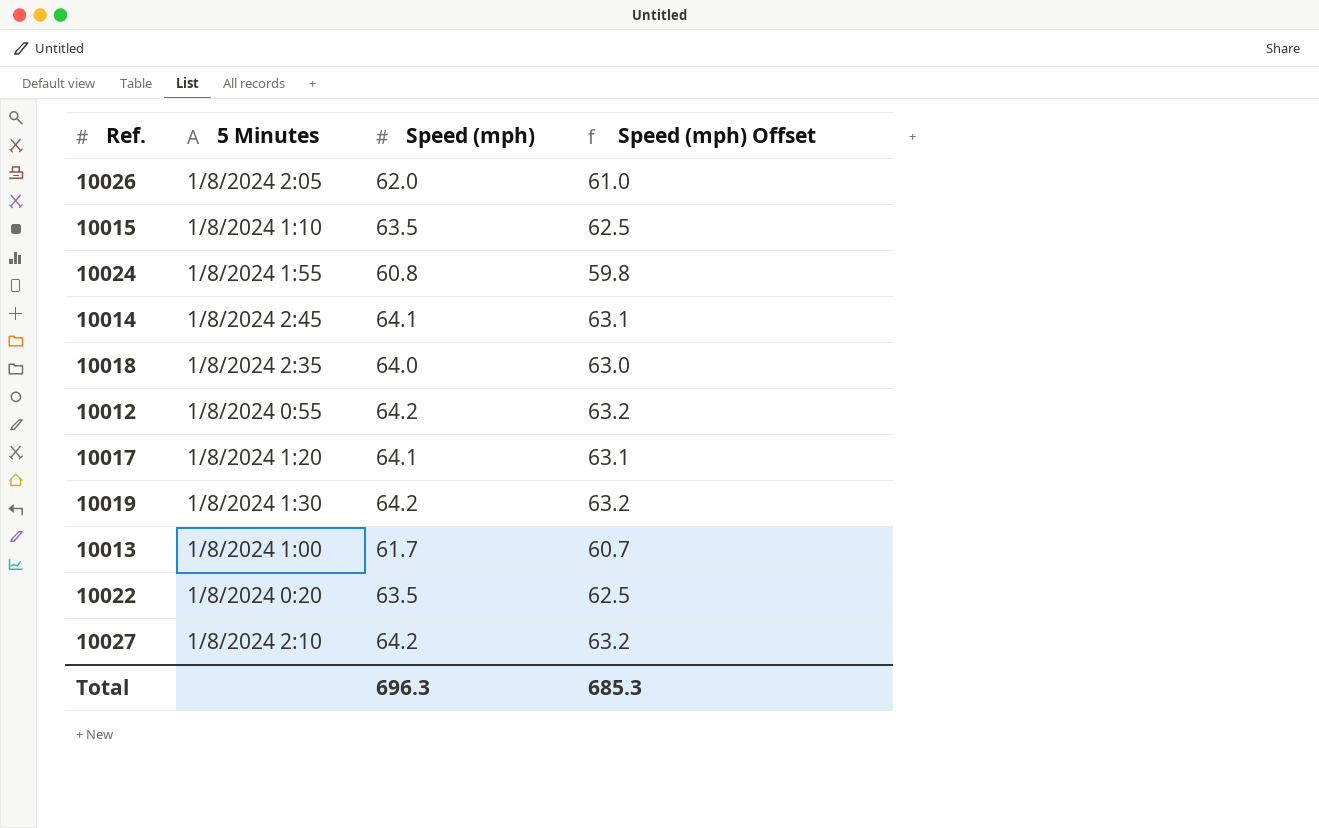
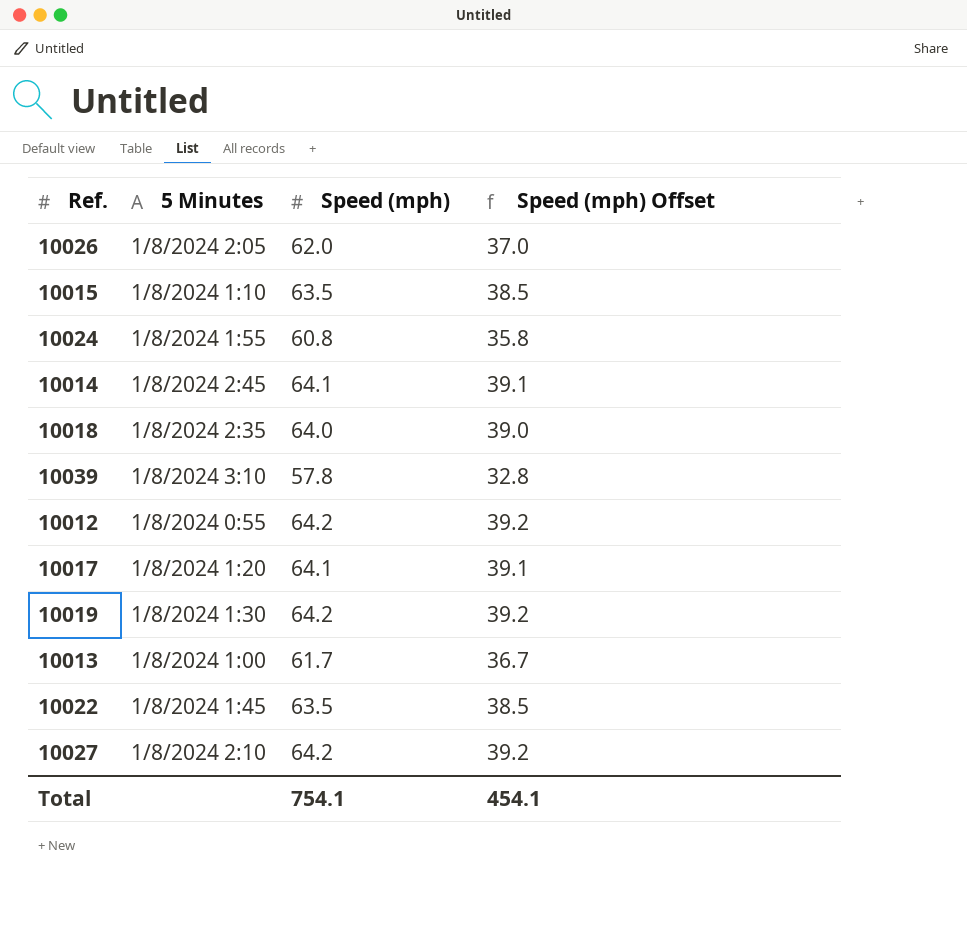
column Speed (mph) Offset | formula: [Speed (mph)] - 1 -> [Speed (mph)] - 25
row 10039: none -> 1/8/2024 3:10 | 57.8 | 32.8
10022 | 5 Minutes: 1/8/2024 0:20 -> 1/8/2024 1:45
Total | Speed (mph): 696.3 -> 754.1
Total | Speed (mph) Offset: 685.3 -> 454.1

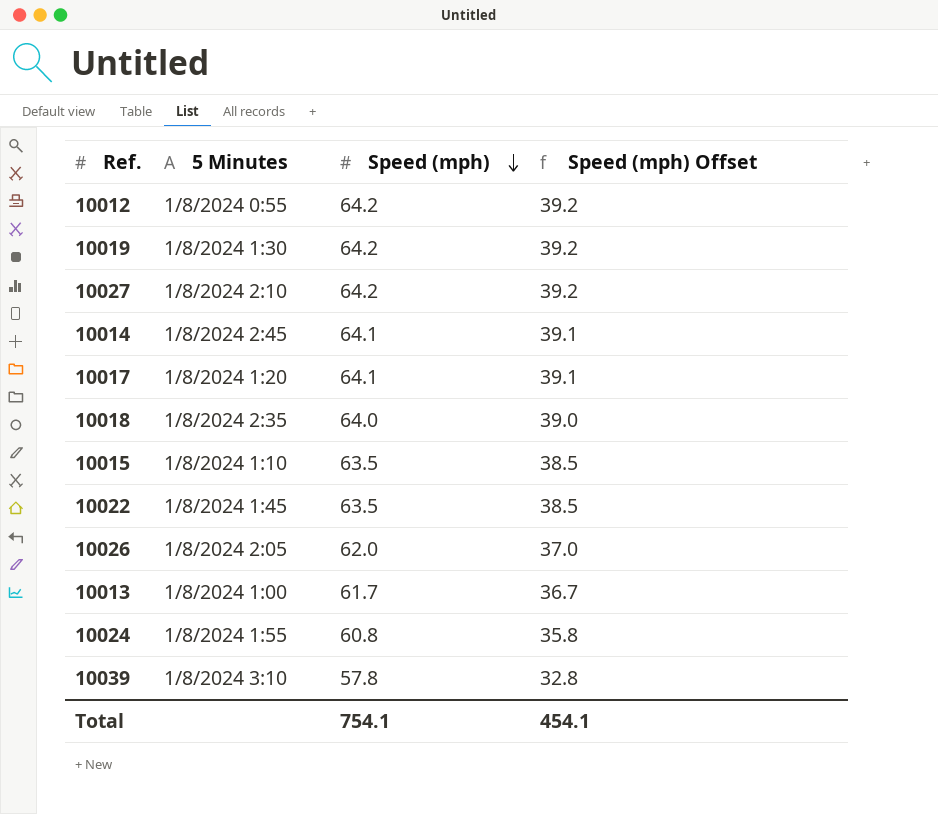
row order: none -> Speed (mph) descending

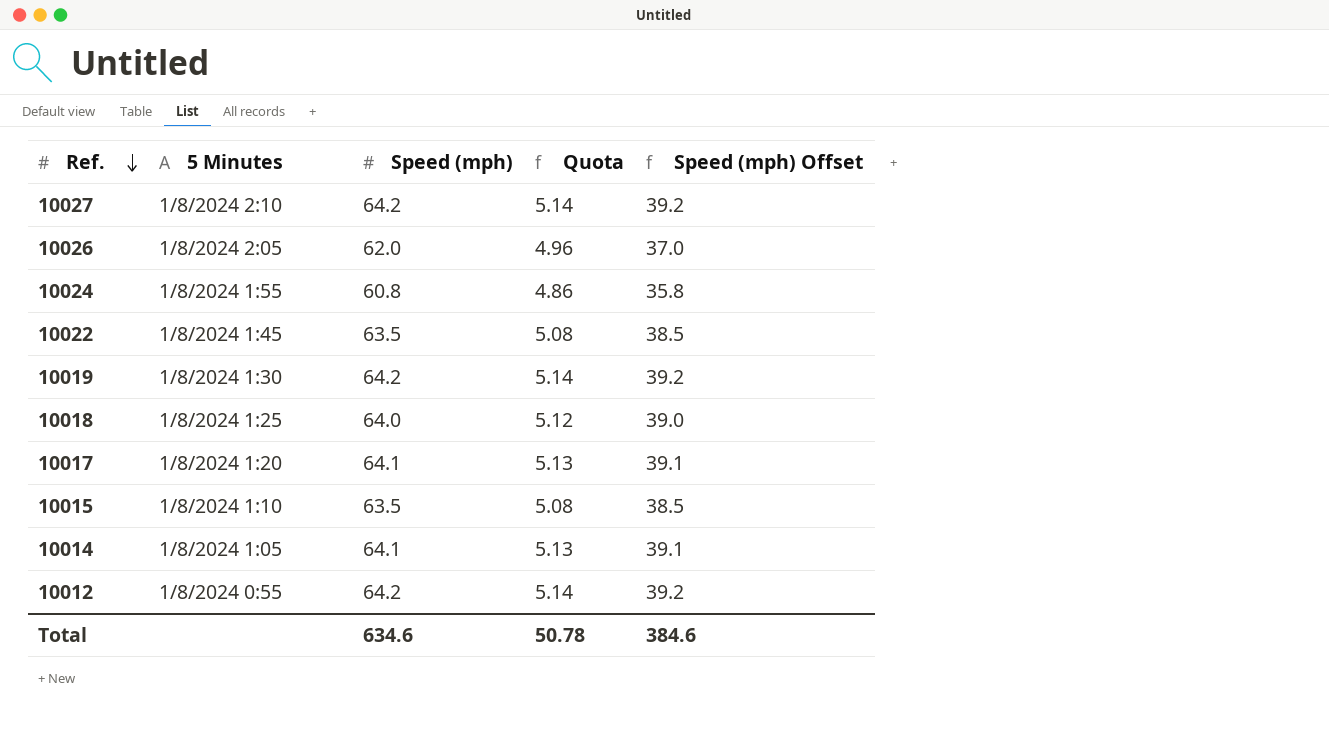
row order: Speed (mph) descending -> Ref. descending
column Quota | formula: none -> [Speed (mph)] * 0.08
row 10013: 1/8/2024 1:00 | 61.7 | 36.7 -> none
row 10039: 1/8/2024 3:10 | 57.8 | 32.8 -> none
10018 | 5 Minutes: 1/8/2024 2:35 -> 1/8/2024 1:25
10014 | 5 Minutes: 1/8/2024 2:45 -> 1/8/2024 1:05
Total | Speed (mph): 754.1 -> 634.6
Total | Speed (mph) Offset: 454.1 -> 384.6

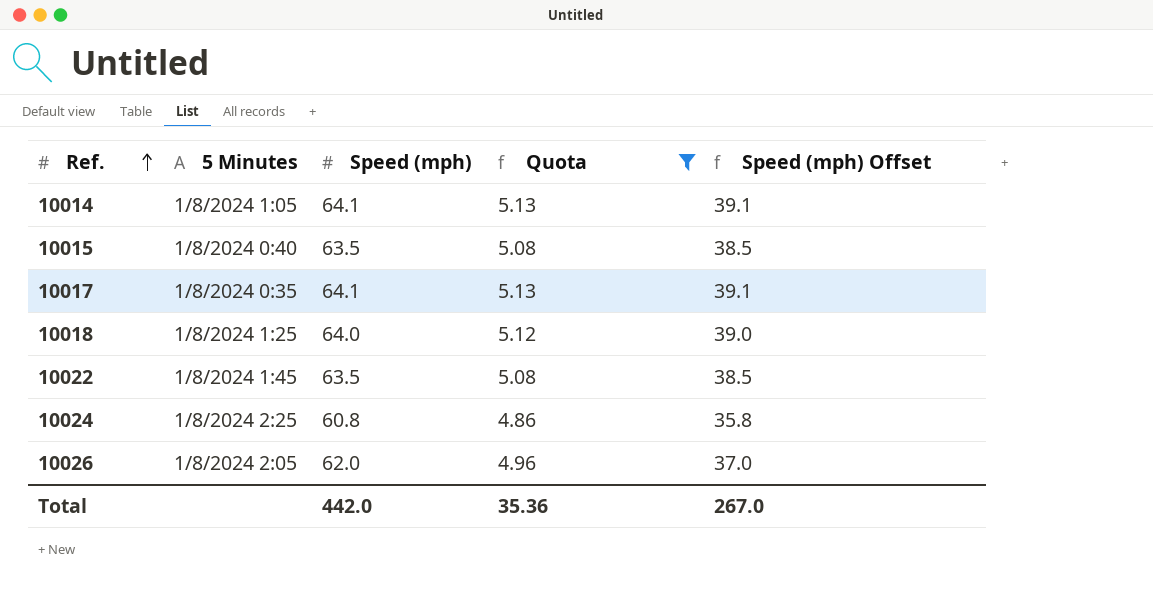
filter: none -> Quota != 5.14
row order: Ref. descending -> Ref. ascending
10015 | 5 Minutes: 1/8/2024 1:10 -> 1/8/2024 0:40
10017 | 5 Minutes: 1/8/2024 1:20 -> 1/8/2024 0:35
10024 | 5 Minutes: 1/8/2024 1:55 -> 1/8/2024 2:25
Total | Speed (mph): 634.6 -> 442.0
Total | Quota: 50.78 -> 35.36
Total | Speed (mph) Offset: 384.6 -> 267.0

